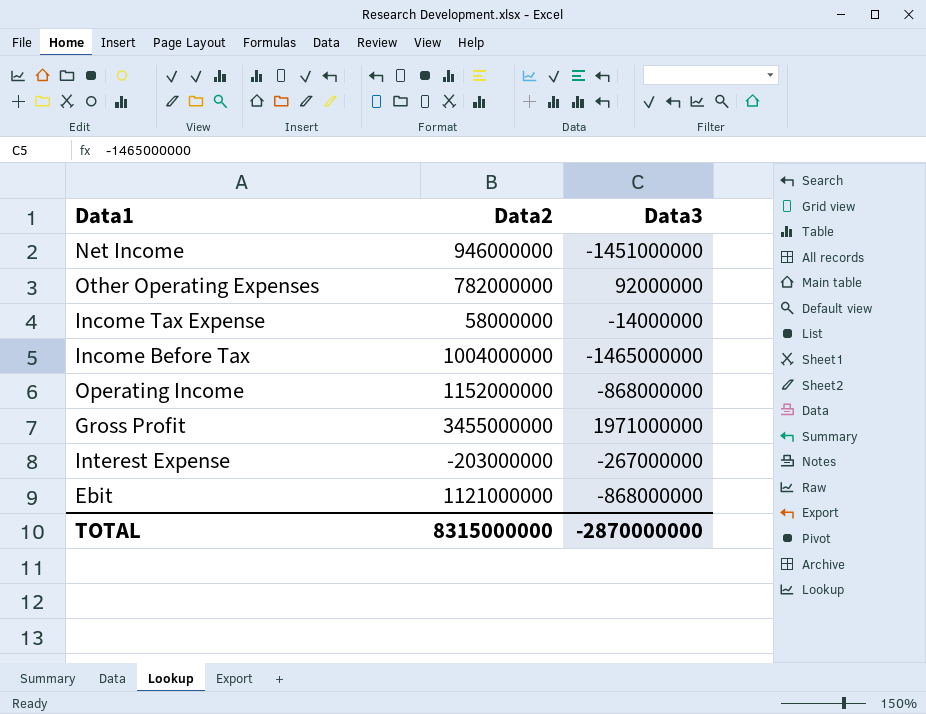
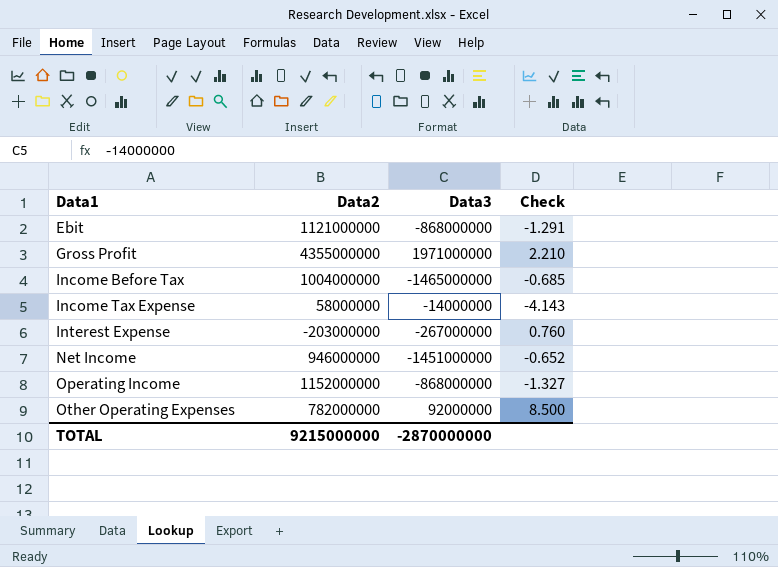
row order: none -> Data1 ascending
column Check | formula: none -> [Data2] / [Data3]
Gross Profit | Data2: 3455000000 -> 4355000000
TOTAL | Data2: 8315000000 -> 9215000000

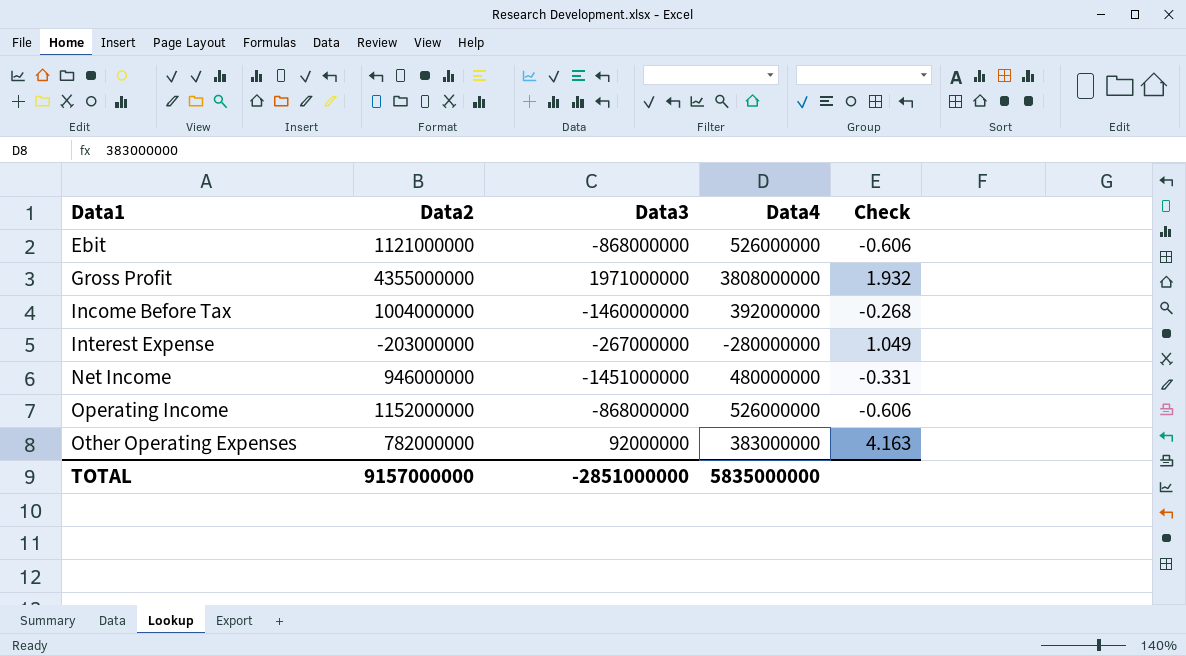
column Data4 | position: none -> 4
column Check | formula: [Data2] / [Data3] -> [Data4] / [Data3]
row Income Tax Expense: 58000000 | -14000000 | -4.143 -> none
Income Before Tax | Data3: -1465000000 -> -1460000000
TOTAL | Data2: 9215000000 -> 9157000000
TOTAL | Data3: -2870000000 -> -2851000000

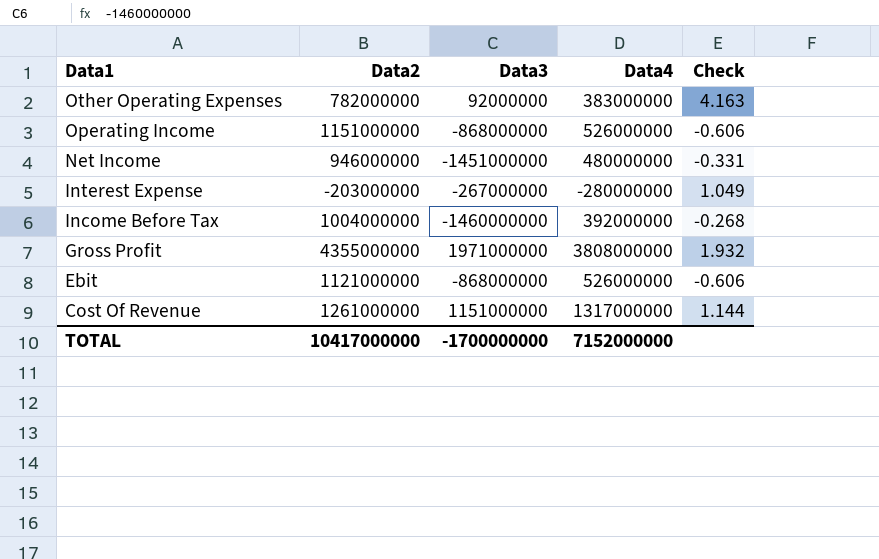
row order: Data1 ascending -> Data1 descending
Operating Income | Data2: 1152000000 -> 1151000000
row Cost Of Revenue: none -> 1261000000 | 1151000000 | 1317000000 | 1.144
TOTAL | Data2: 9157000000 -> 10417000000
TOTAL | Data3: -2851000000 -> -1700000000
TOTAL | Data4: 5835000000 -> 7152000000

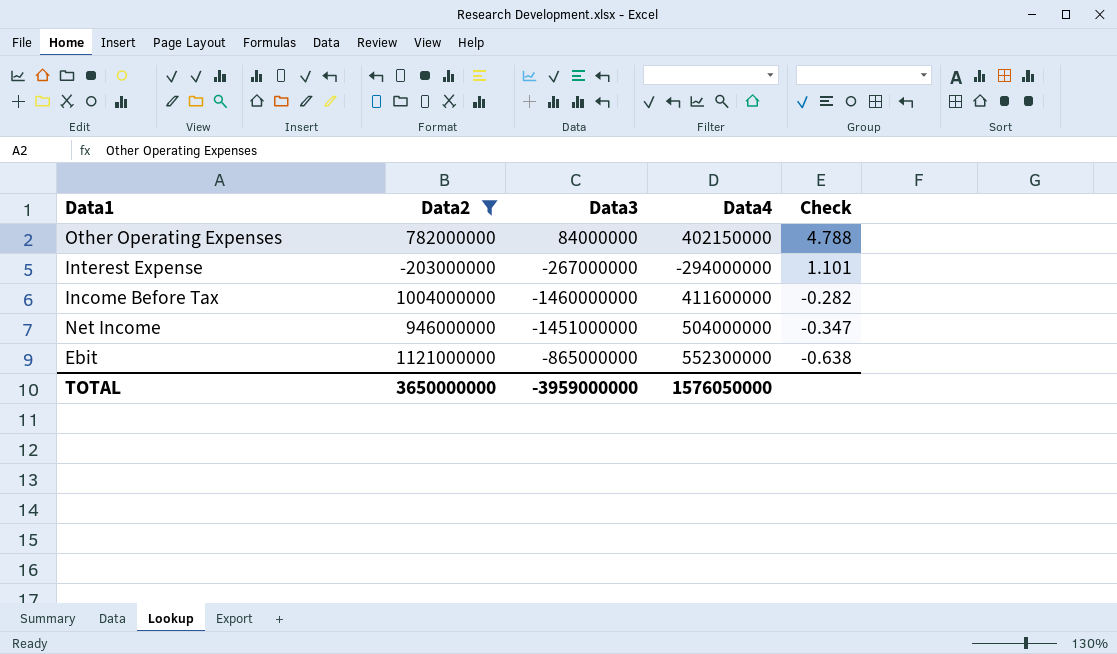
filter: none -> Data2 <= 1121000000
row order: Data1 descending -> Check descending
Other Operating Expenses | Data3: 92000000 -> 84000000
Other Operating Expenses | Data4: 383000000 -> 402150000
Other Operating Expenses | Check: 4.163 -> 4.788
Interest Expense | Data4: -280000000 -> -294000000
Interest Expense | Check: 1.049 -> 1.101
Income Before Tax | Data4: 392000000 -> 411600000
Income Before Tax | Check: -0.268 -> -0.282
Net Income | Data4: 480000000 -> 504000000
Net Income | Check: -0.331 -> -0.347
Ebit | Data3: -868000000 -> -865000000
Ebit | Data4: 526000000 -> 552300000
Ebit | Check: -0.606 -> -0.638
TOTAL | Data2: 10417000000 -> 3650000000
TOTAL | Data3: -1700000000 -> -3959000000
TOTAL | Data4: 7152000000 -> 1576050000

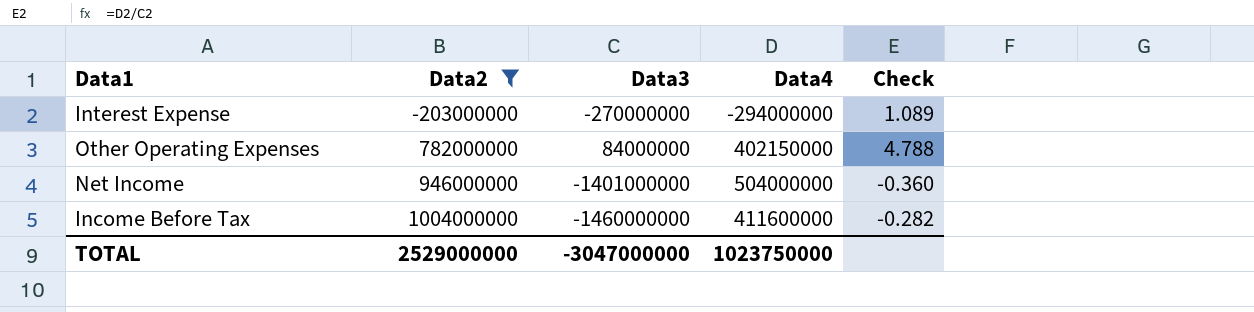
row order: Check descending -> Data2 ascending
row Ebit: 1121000000 | -865000000 | 552300000 | -0.638 -> none
Interest Expense | Data3: -267000000 -> -270000000
Interest Expense | Check: 1.101 -> 1.089
Net Income | Data3: -1451000000 -> -1401000000
Net Income | Check: -0.347 -> -0.360
TOTAL | Data2: 3650000000 -> 2529000000
TOTAL | Data3: -3959000000 -> -3047000000
TOTAL | Data4: 1576050000 -> 1023750000

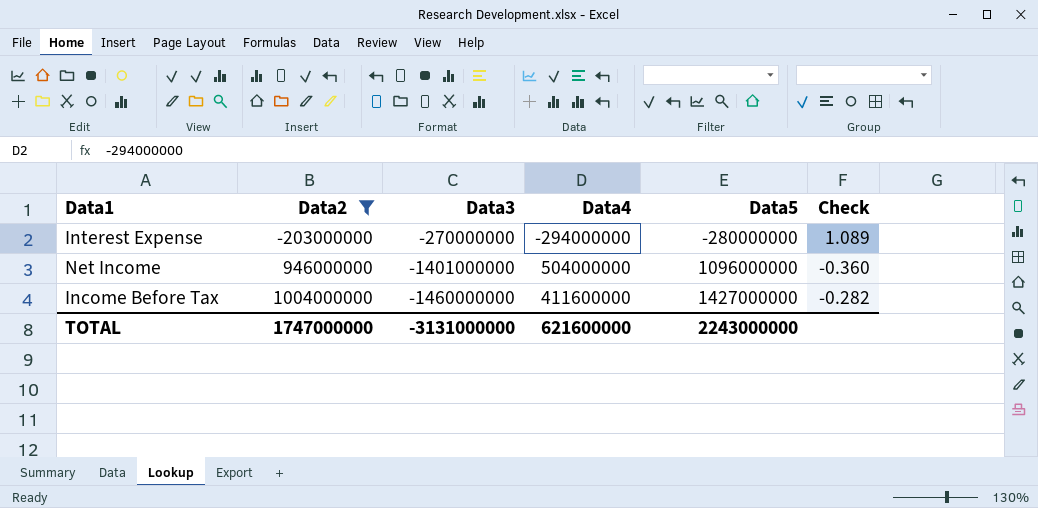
column Data5 | position: none -> 5
row Other Operating Expenses: 782000000 | 84000000 | 402150000 | 4.788 -> none
TOTAL | Data2: 2529000000 -> 1747000000
TOTAL | Data3: -3047000000 -> -3131000000
TOTAL | Data4: 1023750000 -> 621600000

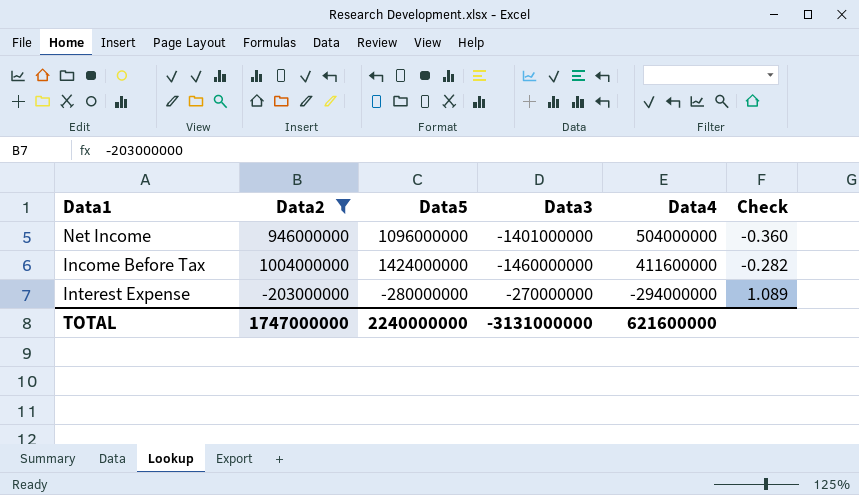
row order: Data2 ascending -> Data4 descending
column Data5 | position: 5 -> 3
Income Before Tax | Data5: 1427000000 -> 1424000000
TOTAL | Data5: 2243000000 -> 2240000000

